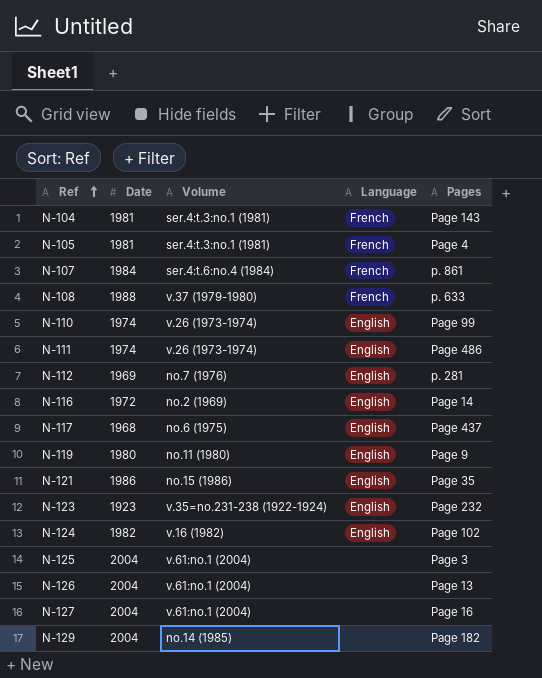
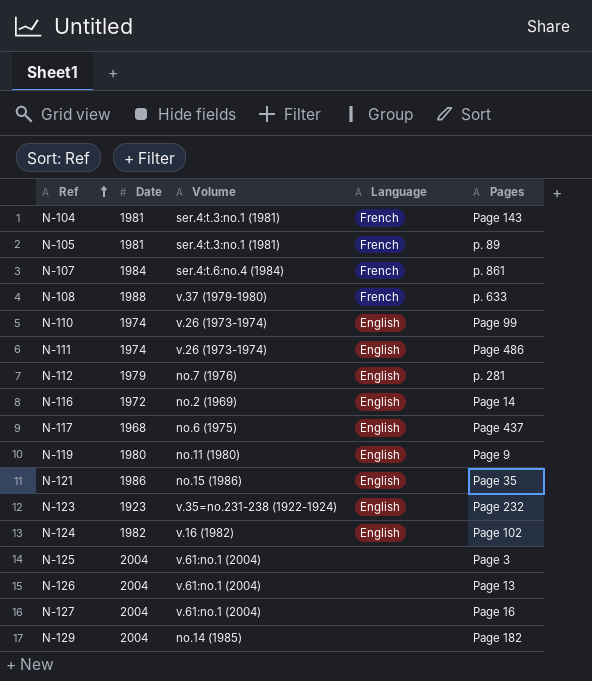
N-105 | Pages: Page 4 -> p. 89
N-112 | Date: 1969 -> 1979

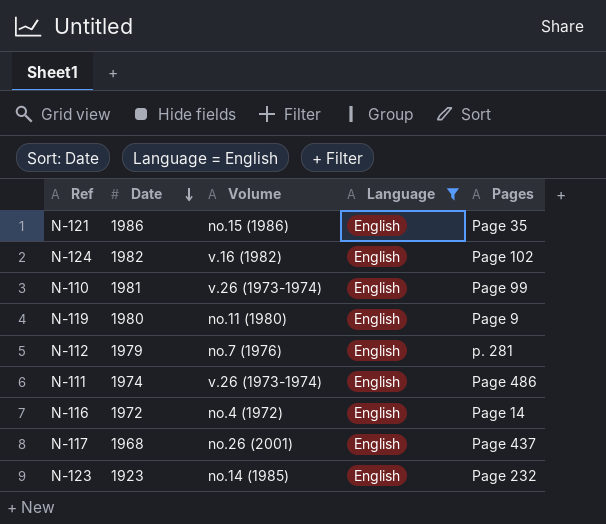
filter: none -> Language = English
row order: Ref ascending -> Date descending
N-110 | Date: 1974 -> 1981
N-116 | Volume: no.2 (1969) -> no.4 (1972)
N-117 | Volume: no.6 (1975) -> no.26 (2001)
N-123 | Volume: v.35=no.231-238 (1922-1924) -> no.14 (1985)

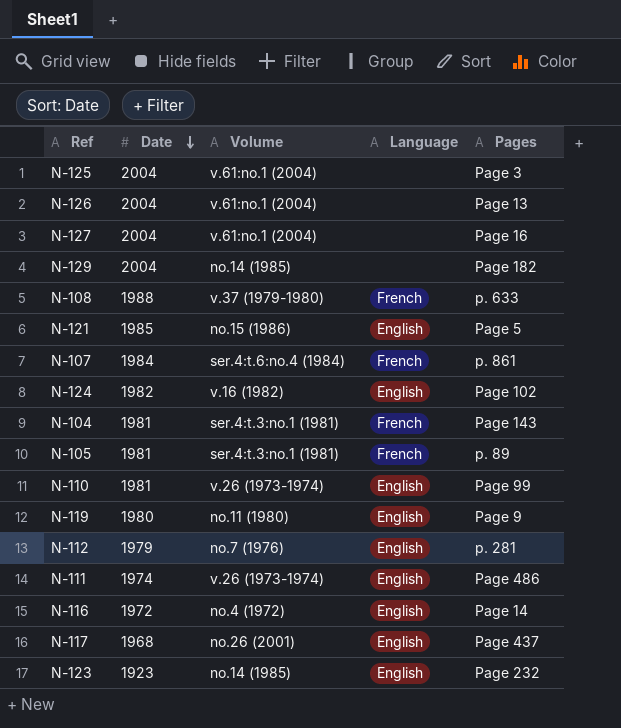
filter: Language = English -> none
N-121 | Date: 1986 -> 1985
N-121 | Pages: Page 35 -> Page 5

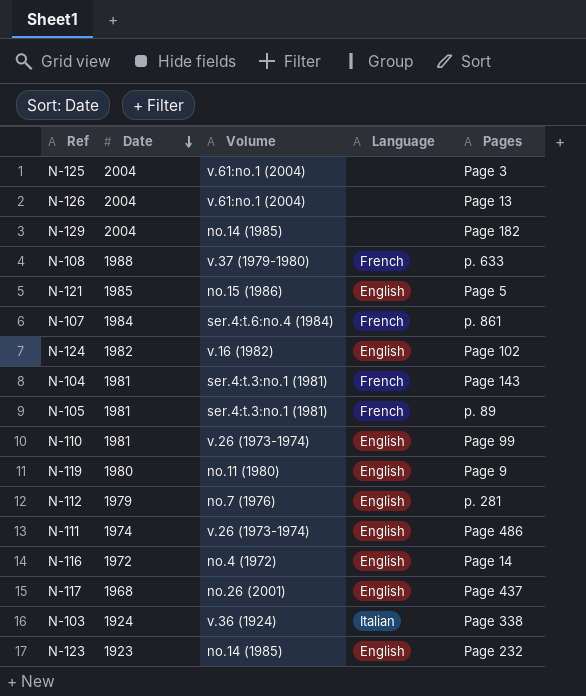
row N-127: 2004 | v.61:no.1 (2004) | none | Page 16 -> none
row N-103: none -> 1924 | v.36 (1924) | Italian | Page 338

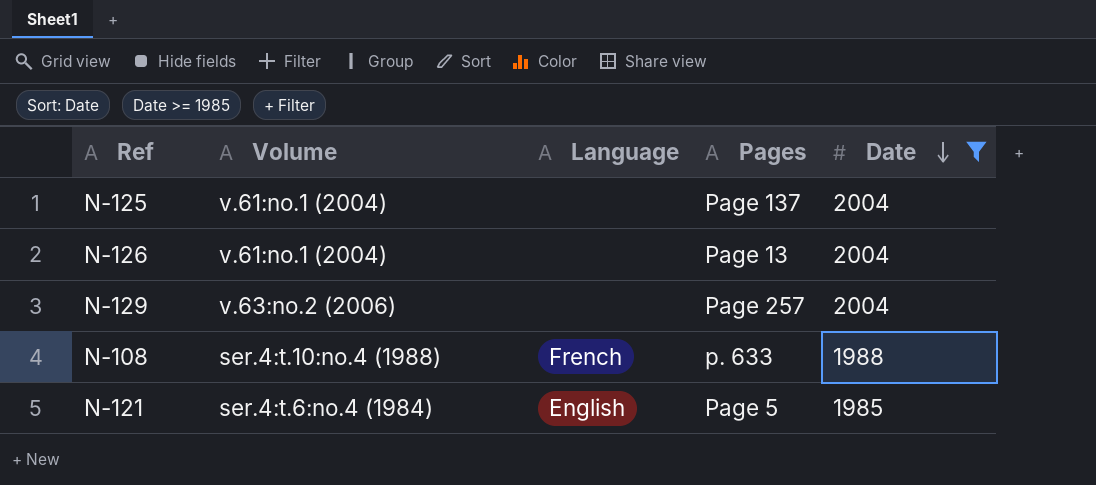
filter: none -> Date >= 1985
column Date | position: 2 -> 5
N-125 | Pages: Page 3 -> Page 137
N-129 | Volume: no.14 (1985) -> v.63:no.2 (2006)
N-129 | Pages: Page 182 -> Page 257
N-108 | Volume: v.37 (1979-1980) -> ser.4:t.10:no.4 (1988)
N-121 | Volume: no.15 (1986) -> ser.4:t.6:no.4 (1984)

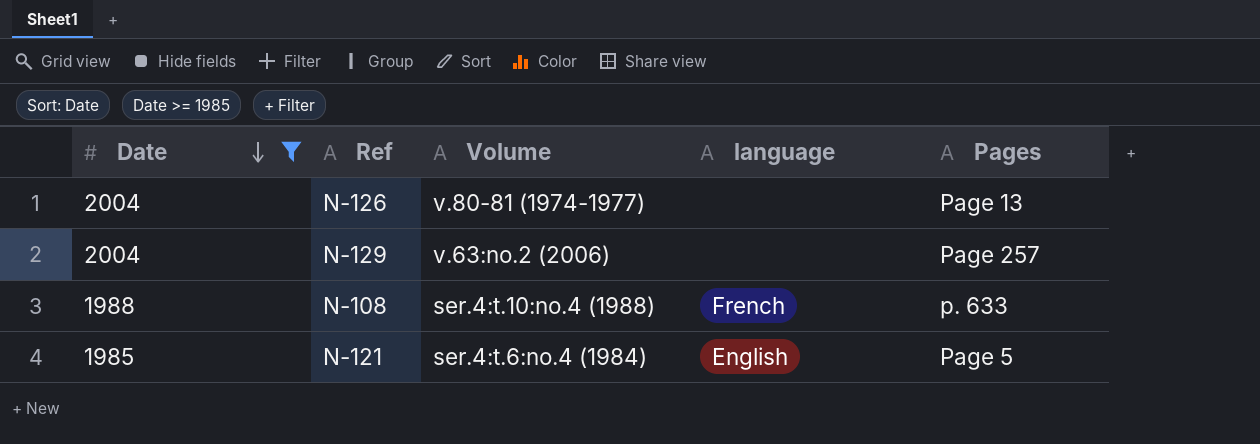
column Date | position: 5 -> 1
column name: Language -> language
row N-125: v.61:no.1 (2004) | none | Page 137 | 2004 -> none
N-126 | Volume: v.61:no.1 (2004) -> v.80-81 (1974-1977)

